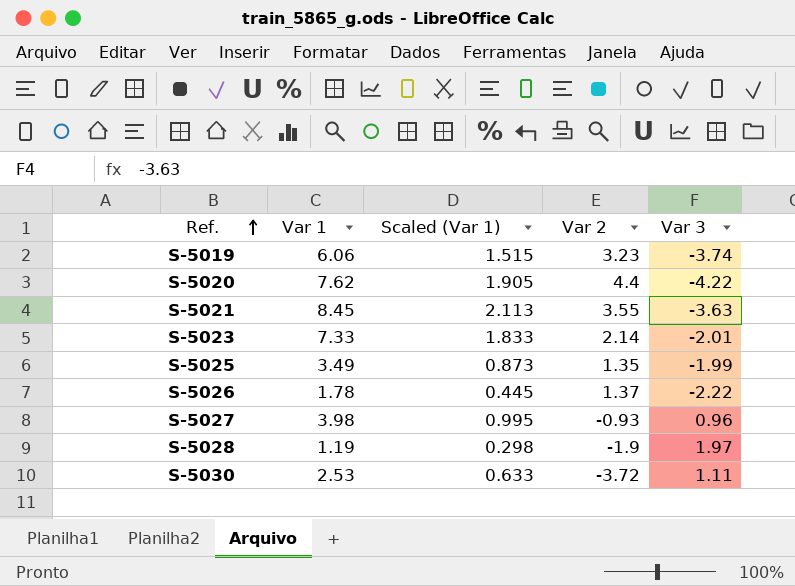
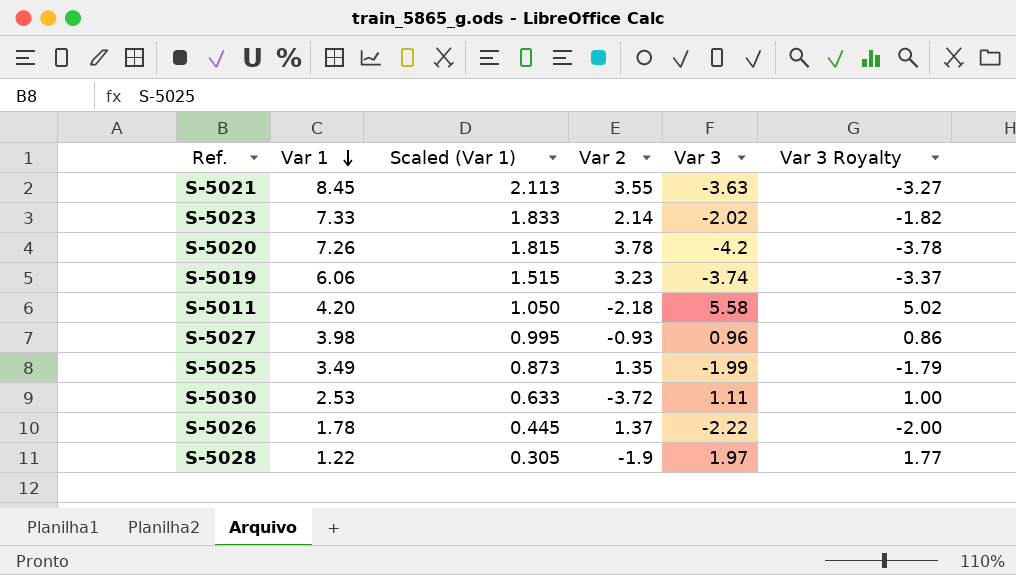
row order: Ref. ascending -> Var 1 descending
column Var 3 Royalty | formula: none -> [Var 3] * 0.9
S-5023 | Var 3: -2.01 -> -2.02
S-5020 | Var 1: 7.62 -> 7.26
S-5020 | Scaled (Var 1): 1.905 -> 1.815
S-5020 | Var 2: 4.4 -> 3.78
S-5020 | Var 3: -4.22 -> -4.2
row S-5011: none -> 4.20 | 1.050 | -2.18 | 5.58 | 5.02
S-5028 | Var 1: 1.19 -> 1.22
S-5028 | Scaled (Var 1): 0.298 -> 0.305

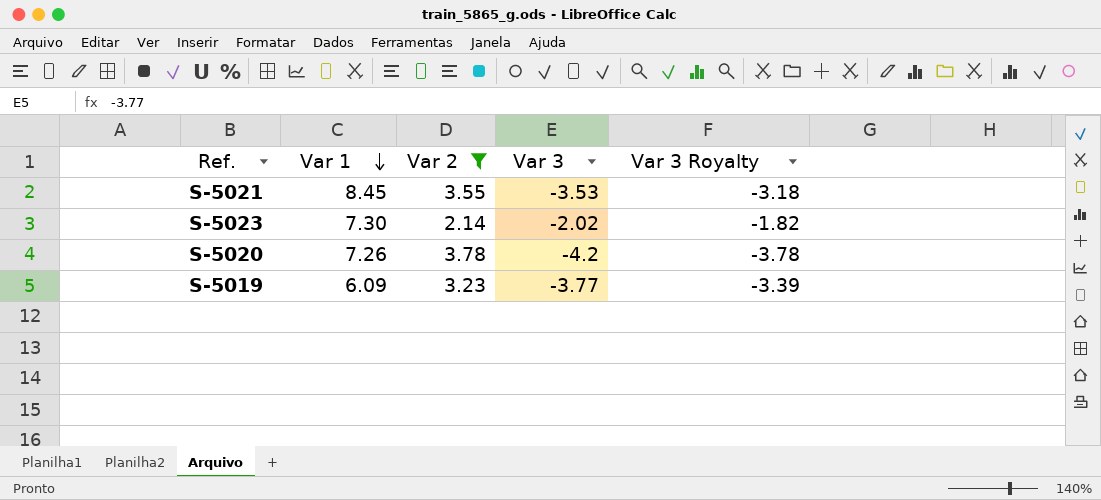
filter: none -> Var 2 >= 2.14
column Scaled (Var 1) | formula: [Var 1] * 0.25 -> none
S-5021 | Var 3: -3.63 -> -3.53
S-5021 | Var 3 Royalty: -3.27 -> -3.18
S-5023 | Var 1: 7.33 -> 7.30
S-5019 | Var 1: 6.06 -> 6.09
S-5019 | Var 3: -3.74 -> -3.77
S-5019 | Var 3 Royalty: -3.37 -> -3.39

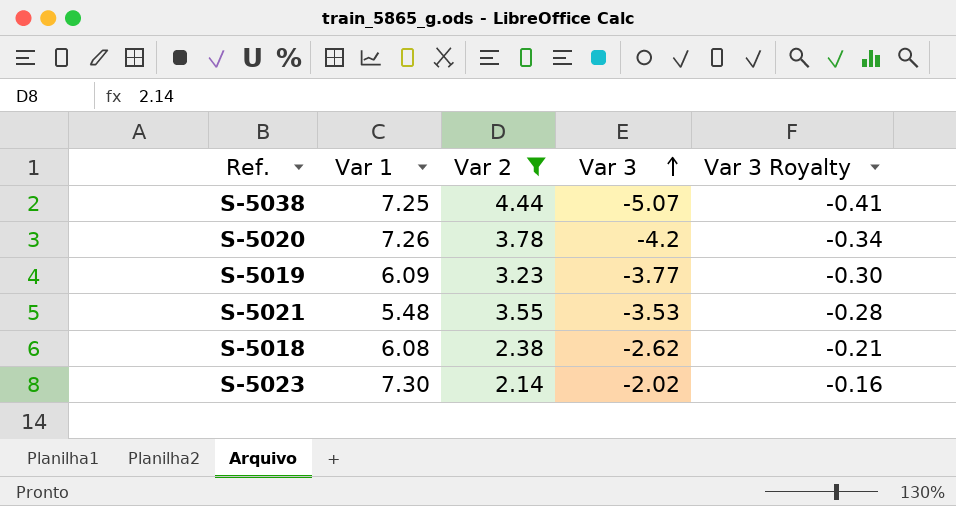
row order: Var 1 descending -> Var 3 ascending
column Var 3 Royalty | formula: [Var 3] * 0.9 -> [Var 3] * 0.08
row S-5038: none -> 7.25 | 4.44 | -5.07 | -0.41
S-5021 | Var 1: 8.45 -> 5.48
row S-5018: none -> 6.08 | 2.38 | -2.62 | -0.21

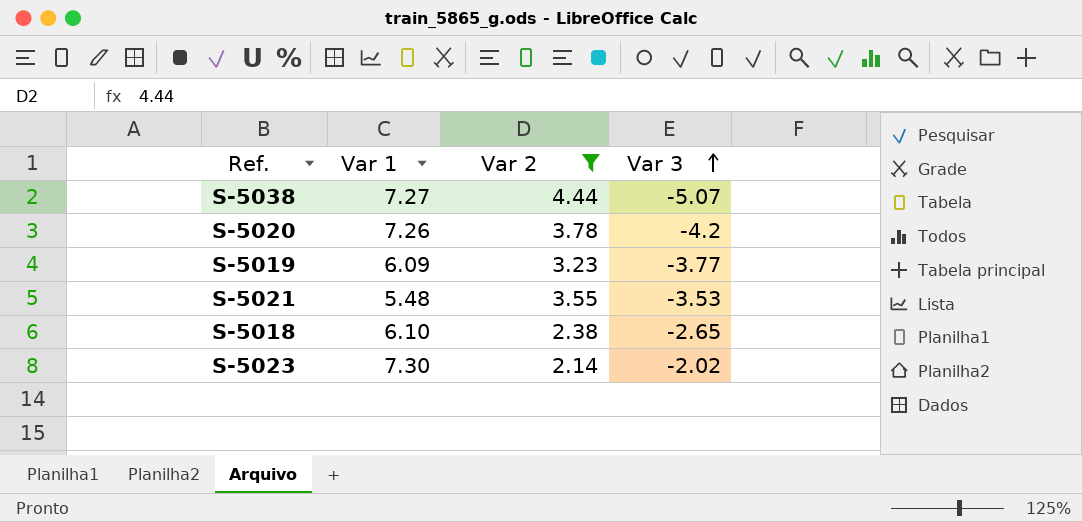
column Var 3 Royalty | formula: [Var 3] * 0.08 -> none
S-5038 | Var 1: 7.25 -> 7.27
S-5018 | Var 1: 6.08 -> 6.10
S-5018 | Var 3: -2.62 -> -2.65

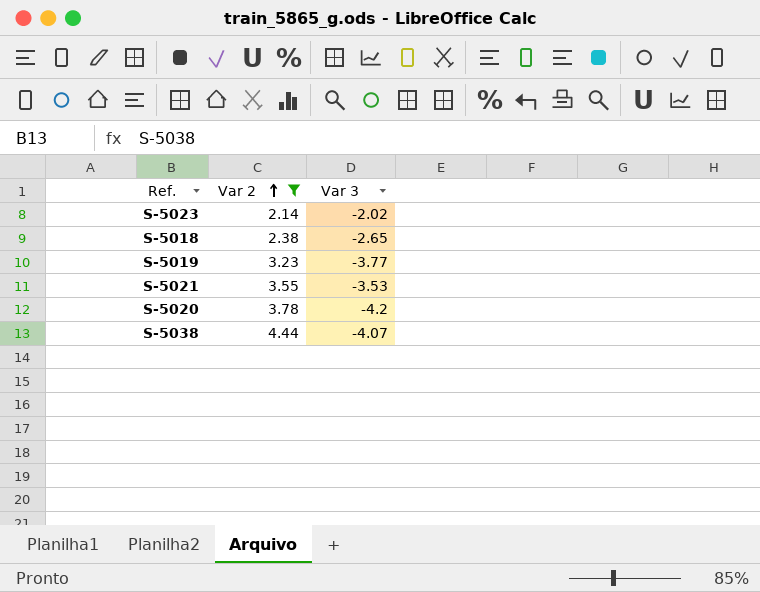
row order: Var 3 ascending -> Var 2 ascending
column Var 1 | position: 2 -> none
S-5038 | Var 3: -5.07 -> -4.07

